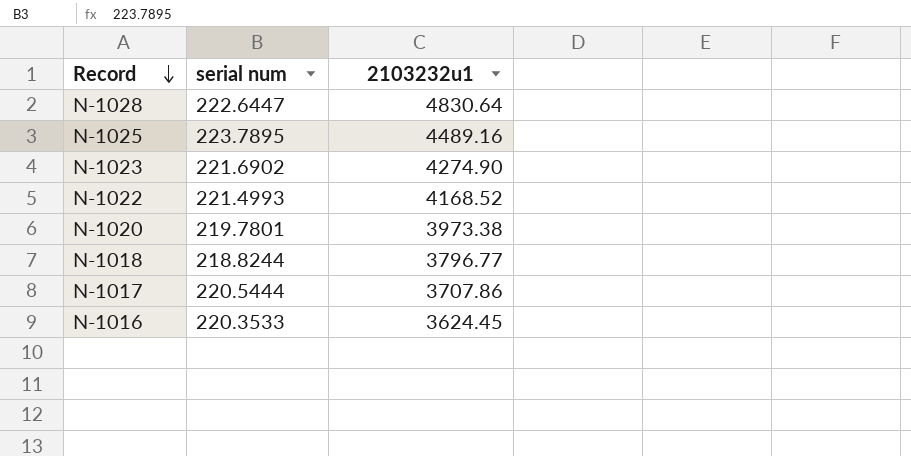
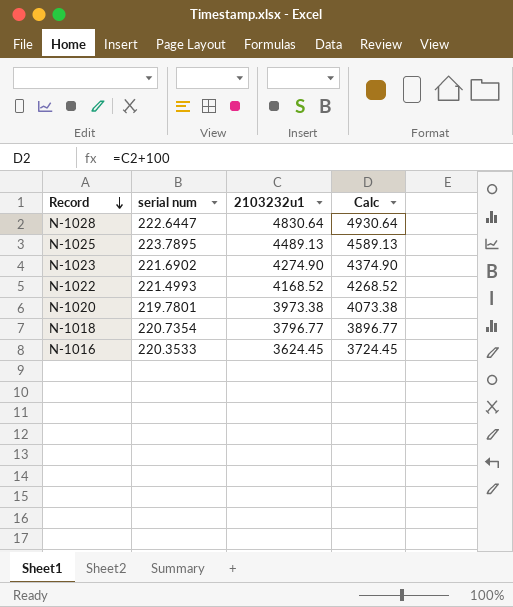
column Calc | formula: none -> [2103232u1] + 100
row N-1017: 220.5444 | 3707.86 -> none
N-1025 | 2103232u1: 4489.16 -> 4489.13
N-1018 | serial num: 218.8244 -> 220.7354

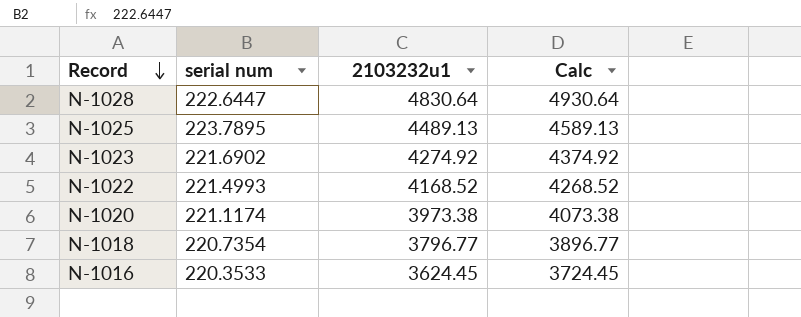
N-1023 | 2103232u1: 4274.90 -> 4274.92
N-1023 | Calc: 4374.90 -> 4374.92
N-1020 | serial num: 219.7801 -> 221.1174

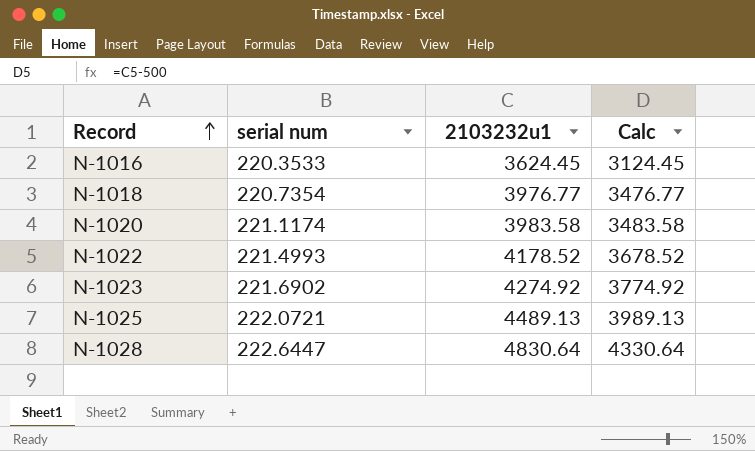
row order: Record descending -> Record ascending
column Calc | formula: [2103232u1] + 100 -> [2103232u1] - 500
N-1018 | 2103232u1: 3796.77 -> 3976.77
N-1020 | 2103232u1: 3973.38 -> 3983.58
N-1022 | 2103232u1: 4168.52 -> 4178.52
N-1025 | serial num: 223.7895 -> 222.0721

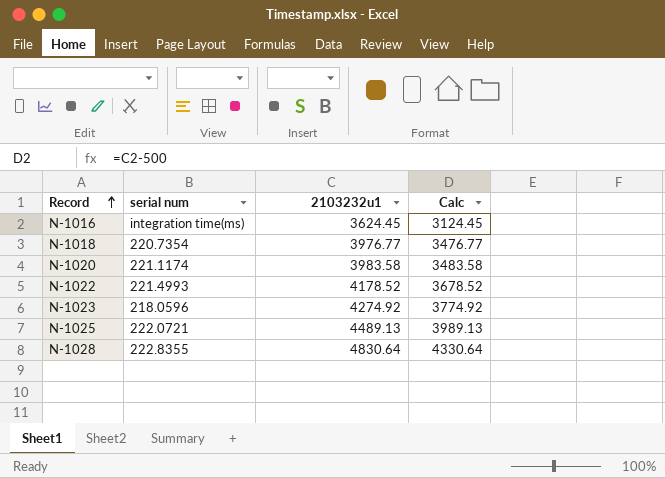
N-1016 | serial num: 220.3533 -> integration time(ms)
N-1023 | serial num: 221.6902 -> 218.0596
N-1028 | serial num: 222.6447 -> 222.8355

